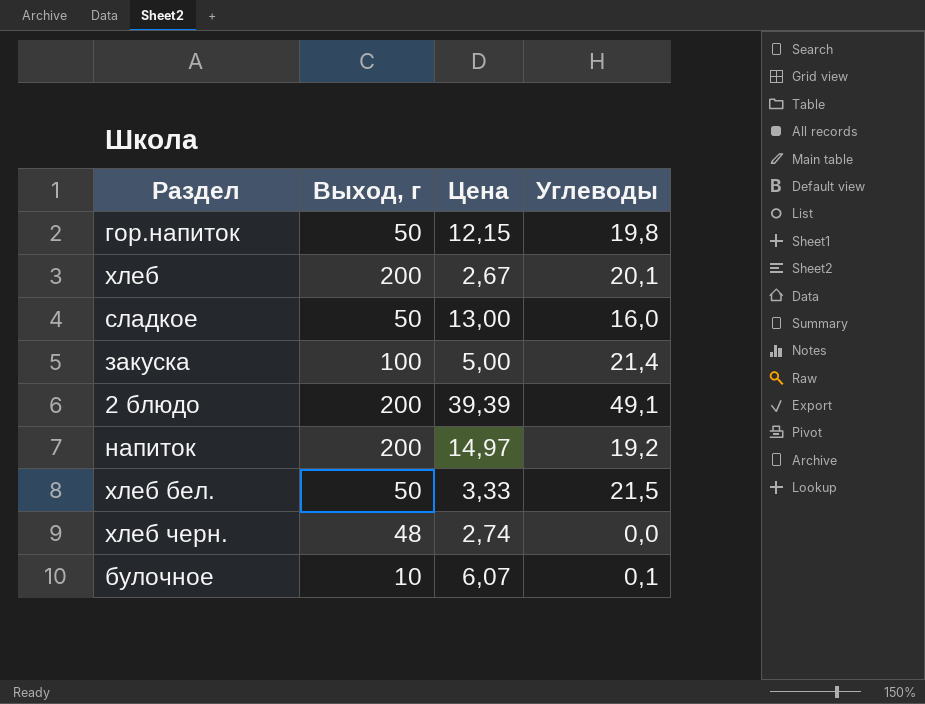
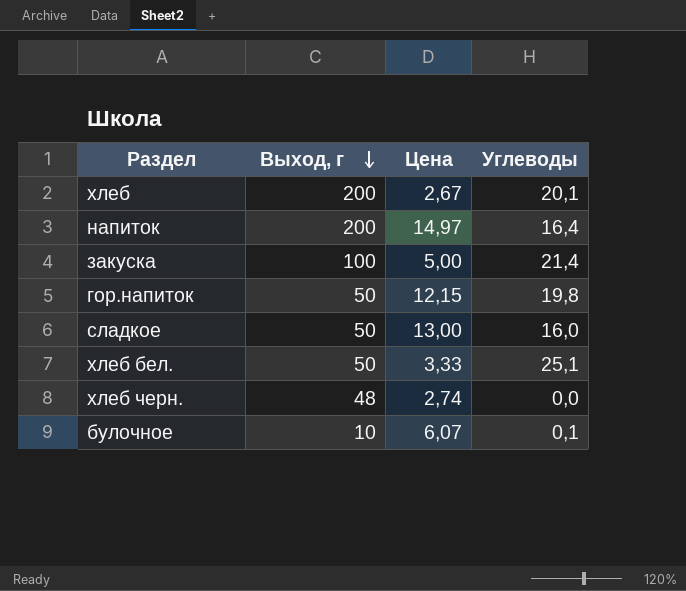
row order: none -> Выход, г descending
row 2 блюдо: 200 | 39,39 | 49,1 -> none
напиток | Углеводы: 19,2 -> 16,4
хлеб бел. | Углеводы: 21,5 -> 25,1

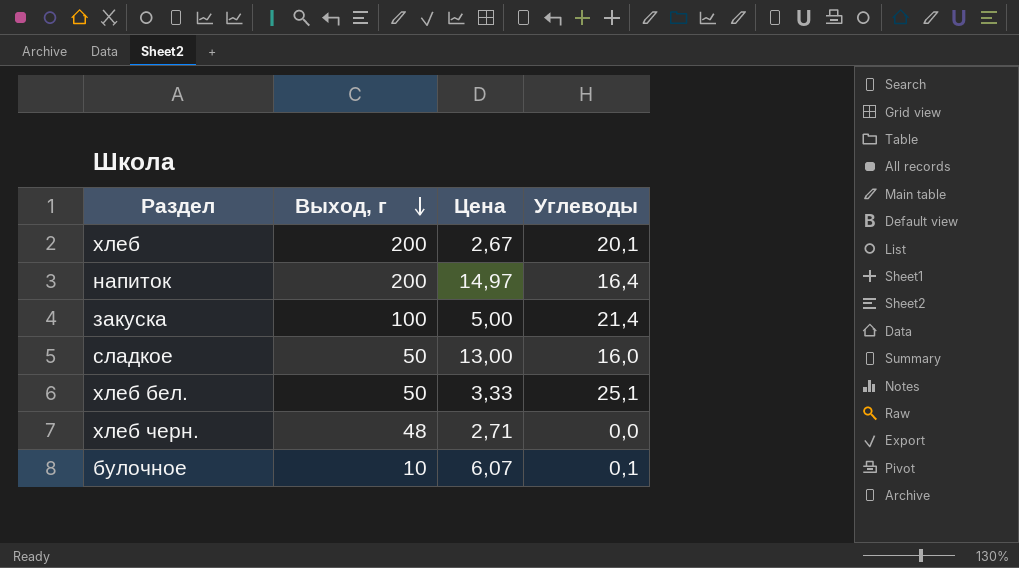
row гор.напиток: 50 | 12,15 | 19,8 -> none
хлеб черн. | Цена: 2,74 -> 2,71

